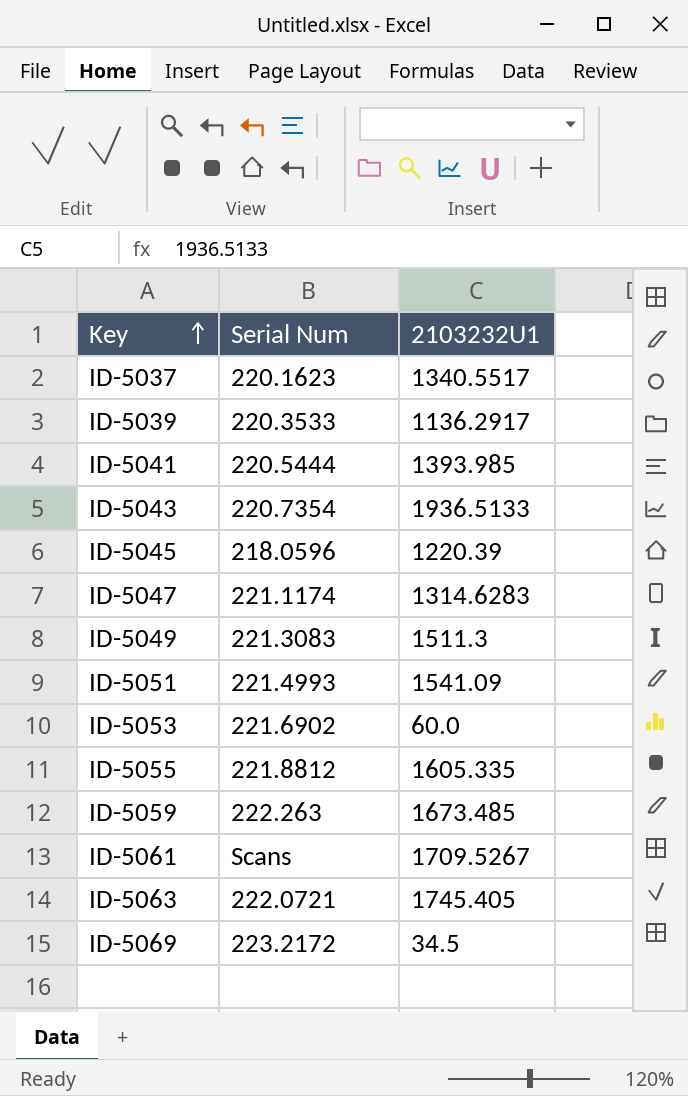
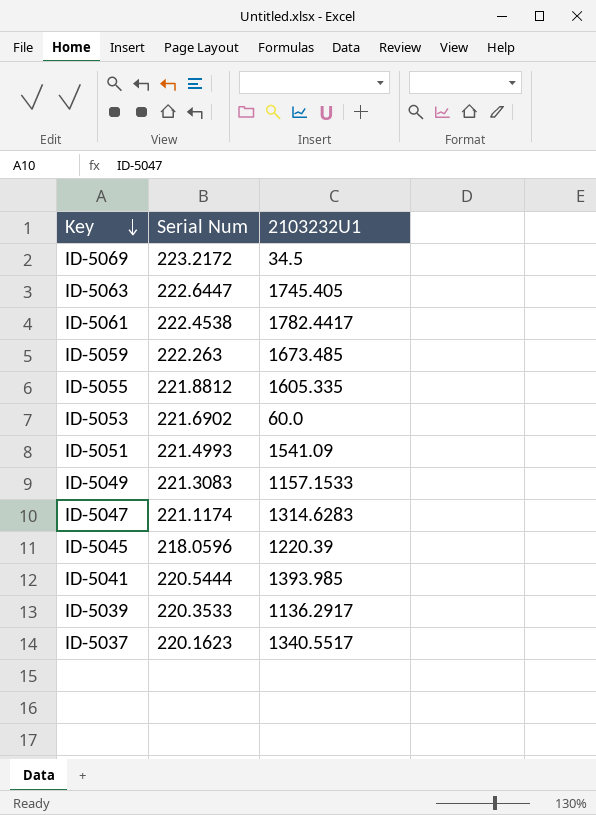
row order: Key ascending -> Key descending
row ID-5043: 220.7354 | 1936.5133 -> none
ID-5063 | Serial Num: 222.0721 -> 222.6447
ID-5061 | Serial Num: Scans -> 222.4538
ID-5061 | 2103232U1: 1709.5267 -> 1782.4417
ID-5049 | 2103232U1: 1511.3 -> 1157.1533

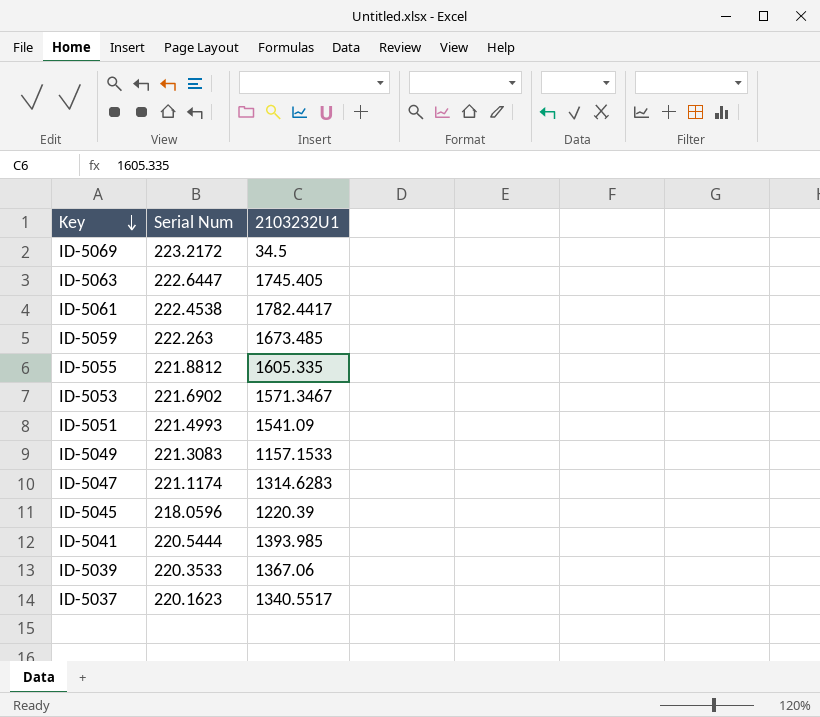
ID-5053 | 2103232U1: 60.0 -> 1571.3467
ID-5039 | 2103232U1: 1136.2917 -> 1367.06

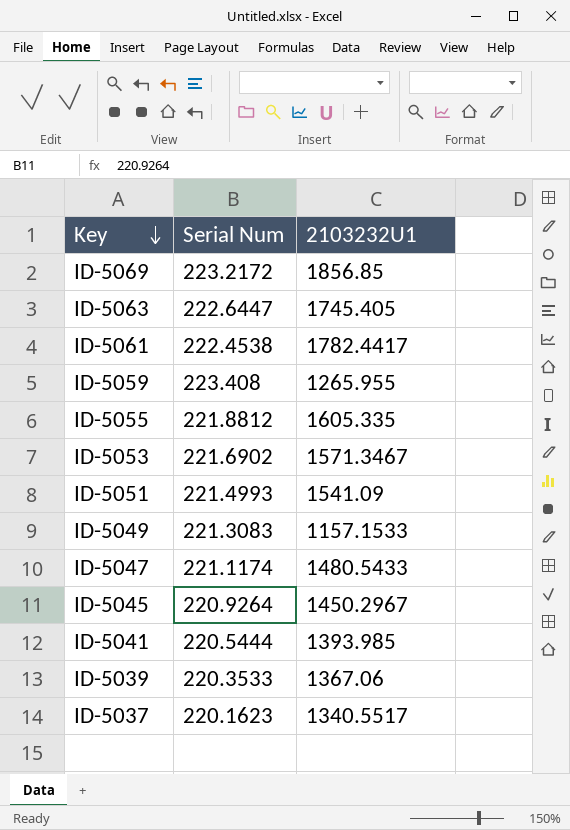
ID-5069 | 2103232U1: 34.5 -> 1856.85
ID-5059 | Serial Num: 222.263 -> 223.408
ID-5059 | 2103232U1: 1673.485 -> 1265.955
ID-5047 | 2103232U1: 1314.6283 -> 1480.5433
ID-5045 | Serial Num: 218.0596 -> 220.9264
ID-5045 | 2103232U1: 1220.39 -> 1450.2967

